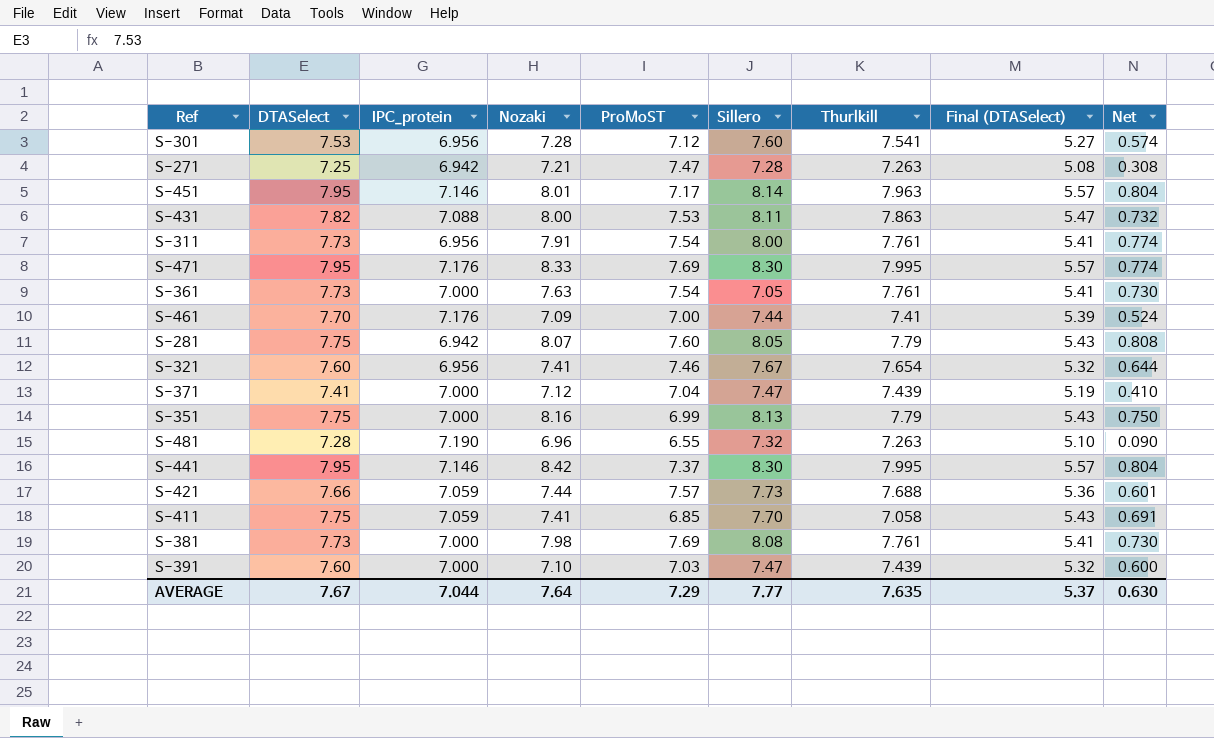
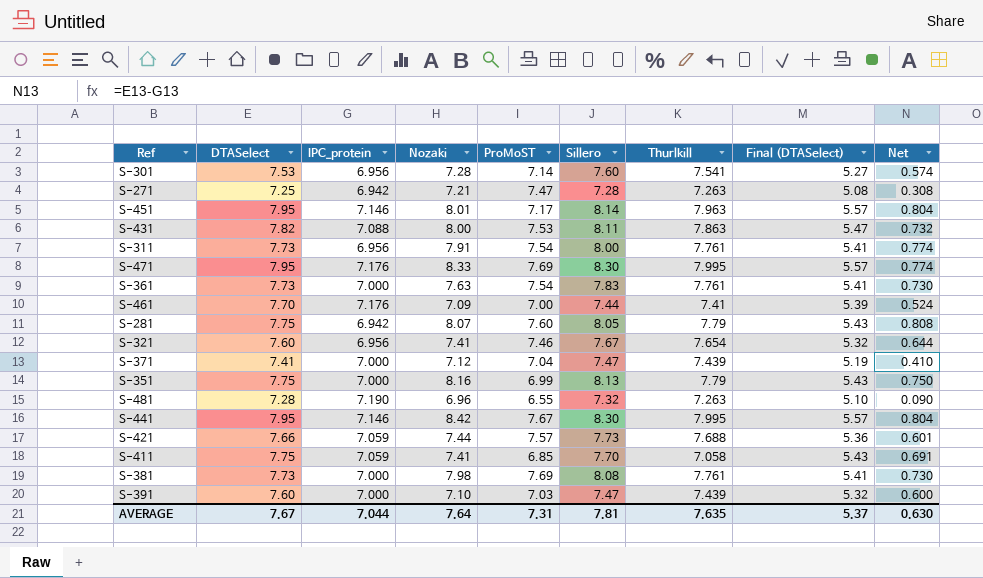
S-301 | ProMoST: 7.12 -> 7.14
S-361 | Sillero: 7.05 -> 7.83
S-441 | ProMoST: 7.37 -> 7.67
AVERAGE | ProMoST: 7.29 -> 7.31
AVERAGE | Sillero: 7.77 -> 7.81

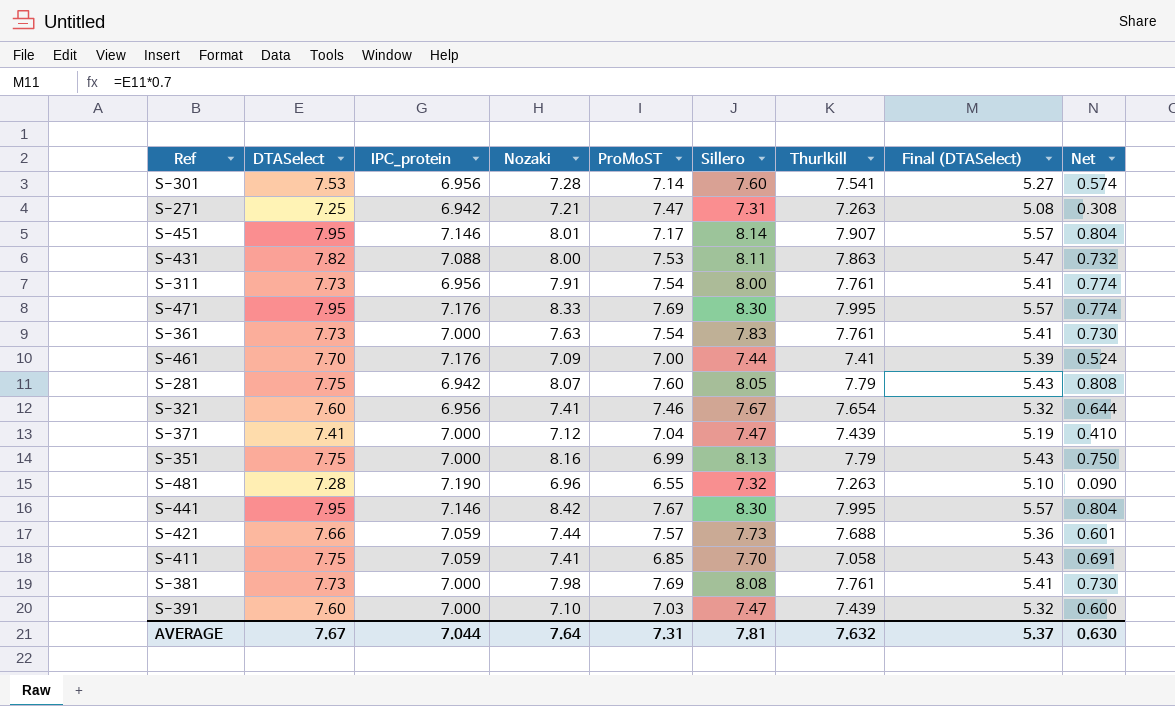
S-271 | Sillero: 7.28 -> 7.31
S-451 | Thurlkill: 7.963 -> 7.907
AVERAGE | Thurlkill: 7.635 -> 7.632

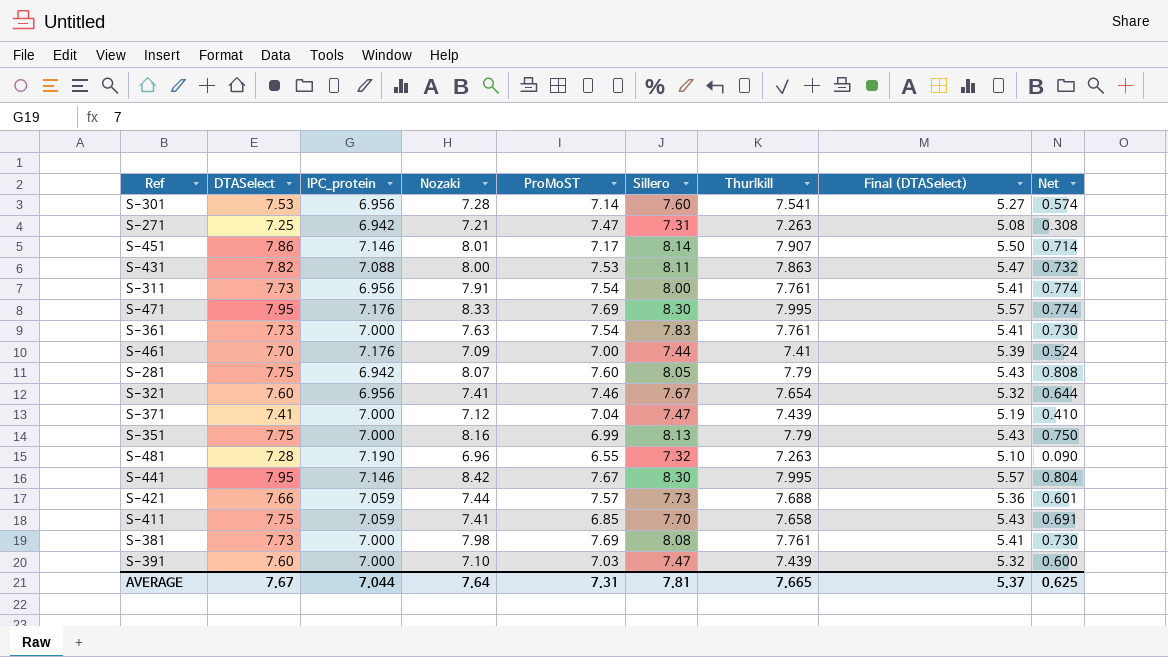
S-451 | DTASelect: 7.95 -> 7.86
S-451 | Final (DTASelect): 5.57 -> 5.50
S-451 | Net: 0.804 -> 0.714
S-411 | Thurlkill: 7.058 -> 7.658
AVERAGE | Thurlkill: 7.632 -> 7.665
AVERAGE | Net: 0.630 -> 0.625

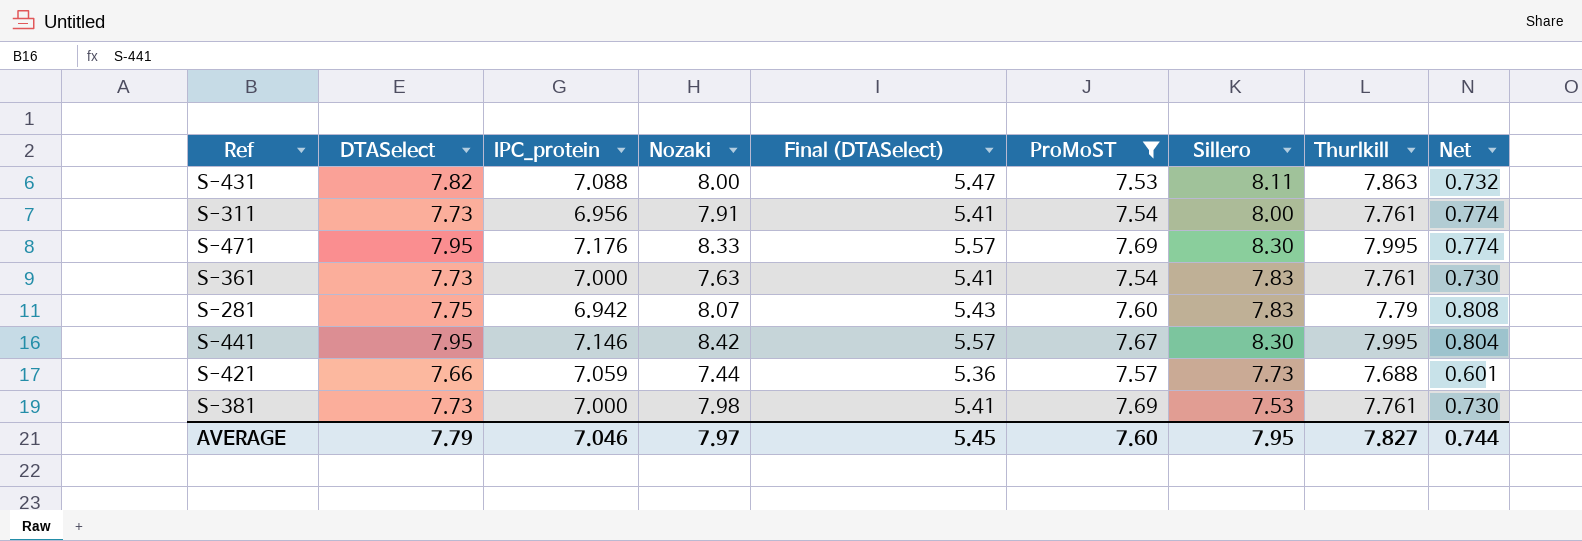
filter: none -> ProMoST >= 7.53
column Final (DTASelect) | position: 8 -> 5
S-281 | Sillero: 8.05 -> 7.83
S-381 | Sillero: 8.08 -> 7.53
AVERAGE | DTASelect: 7.67 -> 7.79
AVERAGE | IPC_protein: 7.044 -> 7.046
AVERAGE | Nozaki: 7.64 -> 7.97
AVERAGE | Final (DTASelect): 5.37 -> 5.45
AVERAGE | ProMoST: 7.31 -> 7.60
AVERAGE | Sillero: 7.81 -> 7.95
AVERAGE | Thurlkill: 7.665 -> 7.827
AVERAGE | Net: 0.625 -> 0.744

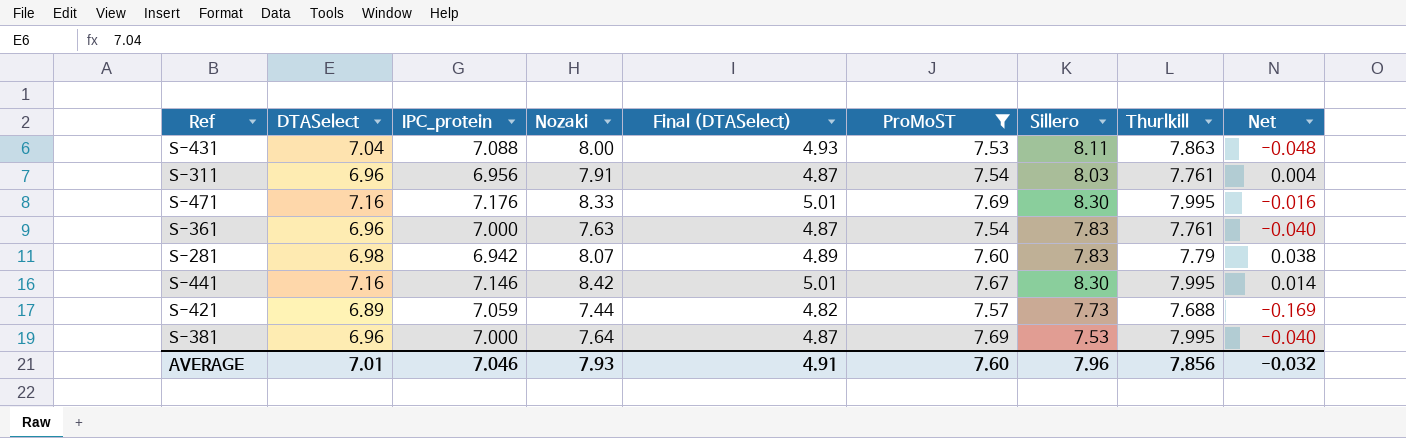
S-431 | DTASelect: 7.82 -> 7.04
S-431 | Final (DTASelect): 5.47 -> 4.93
S-431 | Net: 0.732 -> -0.048
S-311 | DTASelect: 7.73 -> 6.96
S-311 | Final (DTASelect): 5.41 -> 4.87
S-311 | Sillero: 8.00 -> 8.03
S-311 | Net: 0.774 -> 0.004
S-471 | DTASelect: 7.95 -> 7.16
S-471 | Final (DTASelect): 5.57 -> 5.01
S-471 | Net: 0.774 -> -0.016
S-361 | DTASelect: 7.73 -> 6.96
S-361 | Final (DTASelect): 5.41 -> 4.87
S-361 | Net: 0.730 -> -0.040
S-281 | DTASelect: 7.75 -> 6.98
S-281 | Final (DTASelect): 5.43 -> 4.89
S-281 | Net: 0.808 -> 0.038
S-441 | DTASelect: 7.95 -> 7.16
S-441 | Final (DTASelect): 5.57 -> 5.01
S-441 | Net: 0.804 -> 0.014
S-421 | DTASelect: 7.66 -> 6.89
S-421 | Final (DTASelect): 5.36 -> 4.82
S-421 | Net: 0.601 -> -0.169
S-381 | DTASelect: 7.73 -> 6.96
S-381 | Nozaki: 7.98 -> 7.64
S-381 | Final (DTASelect): 5.41 -> 4.87
S-381 | Thurlkill: 7.761 -> 7.995
S-381 | Net: 0.730 -> -0.040
AVERAGE | DTASelect: 7.79 -> 7.01
AVERAGE | Nozaki: 7.97 -> 7.93
AVERAGE | Final (DTASelect): 5.45 -> 4.91
AVERAGE | Sillero: 7.95 -> 7.96
AVERAGE | Thurlkill: 7.827 -> 7.856
AVERAGE | Net: 0.744 -> -0.032

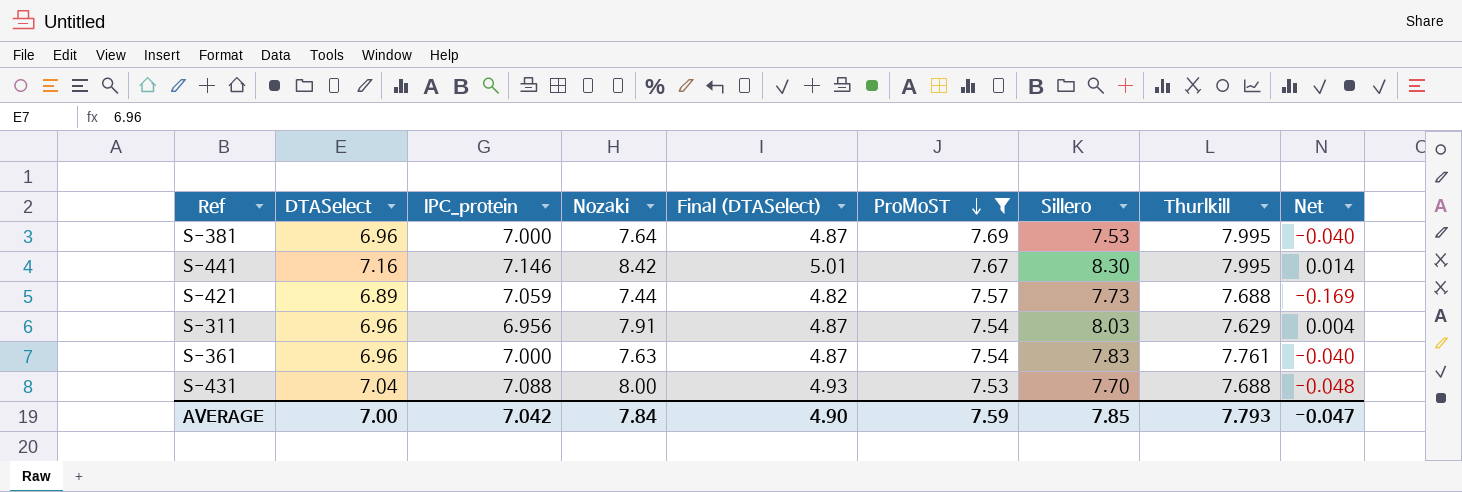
row order: none -> ProMoST descending
row S-471: 7.16 | 7.176 | 8.33 | 5.01 | 7.69 | 8.30 | 7.995 | -0.016 -> none
row S-281: 6.98 | 6.942 | 8.07 | 4.89 | 7.60 | 7.83 | 7.79 | 0.038 -> none
S-311 | Thurlkill: 7.761 -> 7.629
S-431 | Sillero: 8.11 -> 7.70
S-431 | Thurlkill: 7.863 -> 7.688
AVERAGE | DTASelect: 7.01 -> 7.00
AVERAGE | IPC_protein: 7.046 -> 7.042
AVERAGE | Nozaki: 7.93 -> 7.84
AVERAGE | Final (DTASelect): 4.91 -> 4.90
AVERAGE | ProMoST: 7.60 -> 7.59
AVERAGE | Sillero: 7.96 -> 7.85
AVERAGE | Thurlkill: 7.856 -> 7.793
AVERAGE | Net: -0.032 -> -0.047

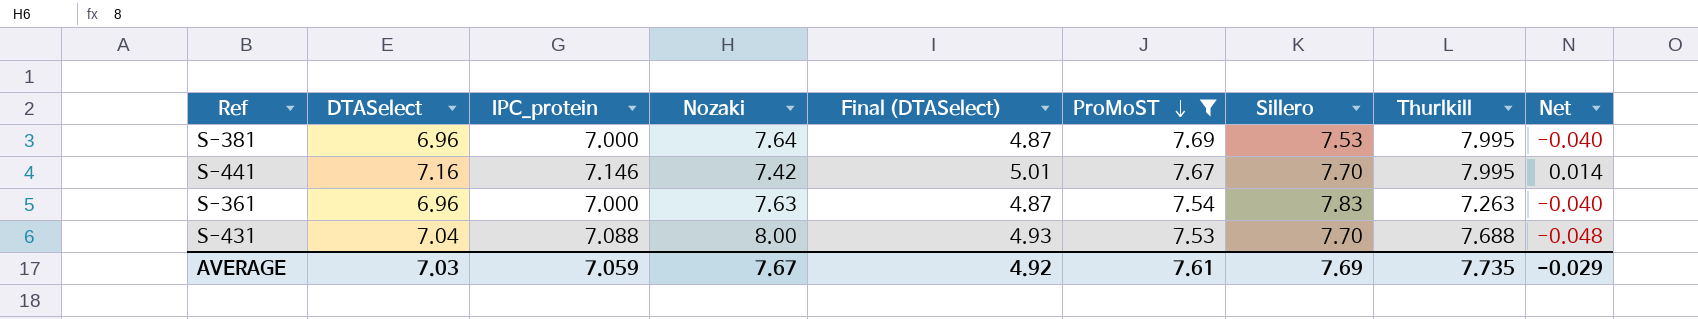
row S-421: 6.89 | 7.059 | 7.44 | 4.82 | 7.57 | 7.73 | 7.688 | -0.169 -> none
row S-311: 6.96 | 6.956 | 7.91 | 4.87 | 7.54 | 8.03 | 7.629 | 0.004 -> none
S-441 | Nozaki: 8.42 -> 7.42
S-441 | Sillero: 8.30 -> 7.70
S-361 | Thurlkill: 7.761 -> 7.263
AVERAGE | DTASelect: 7.00 -> 7.03
AVERAGE | IPC_protein: 7.042 -> 7.059
AVERAGE | Nozaki: 7.84 -> 7.67
AVERAGE | Final (DTASelect): 4.90 -> 4.92
AVERAGE | ProMoST: 7.59 -> 7.61
AVERAGE | Sillero: 7.85 -> 7.69
AVERAGE | Thurlkill: 7.793 -> 7.735
AVERAGE | Net: -0.047 -> -0.029

